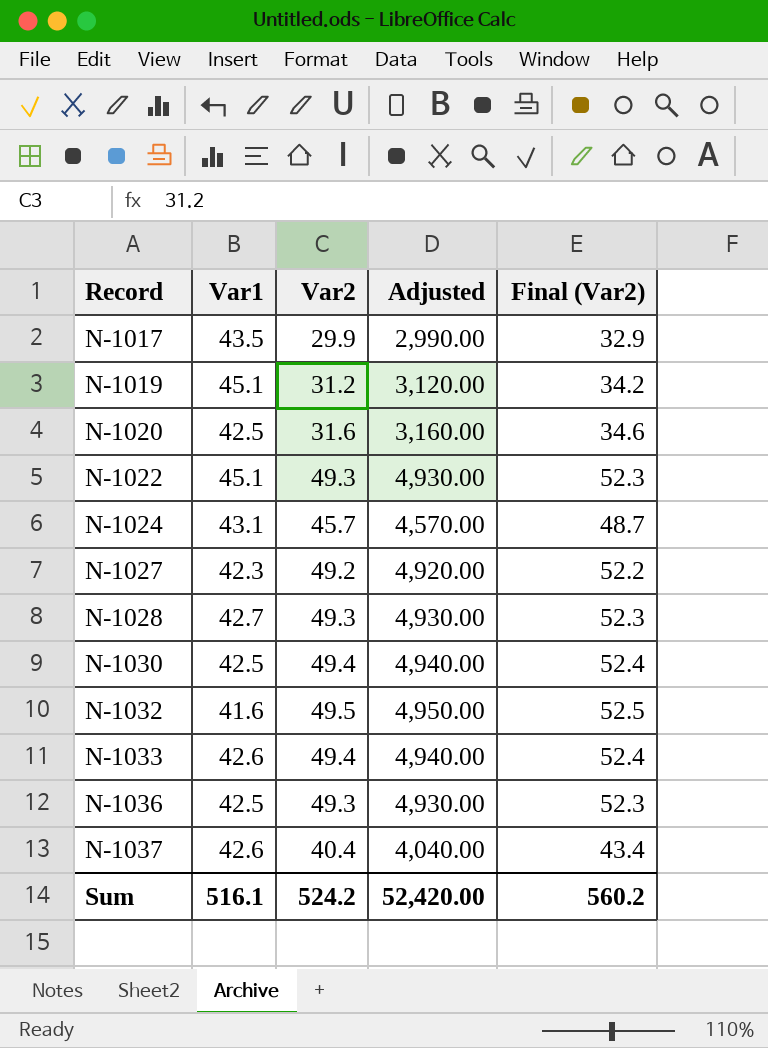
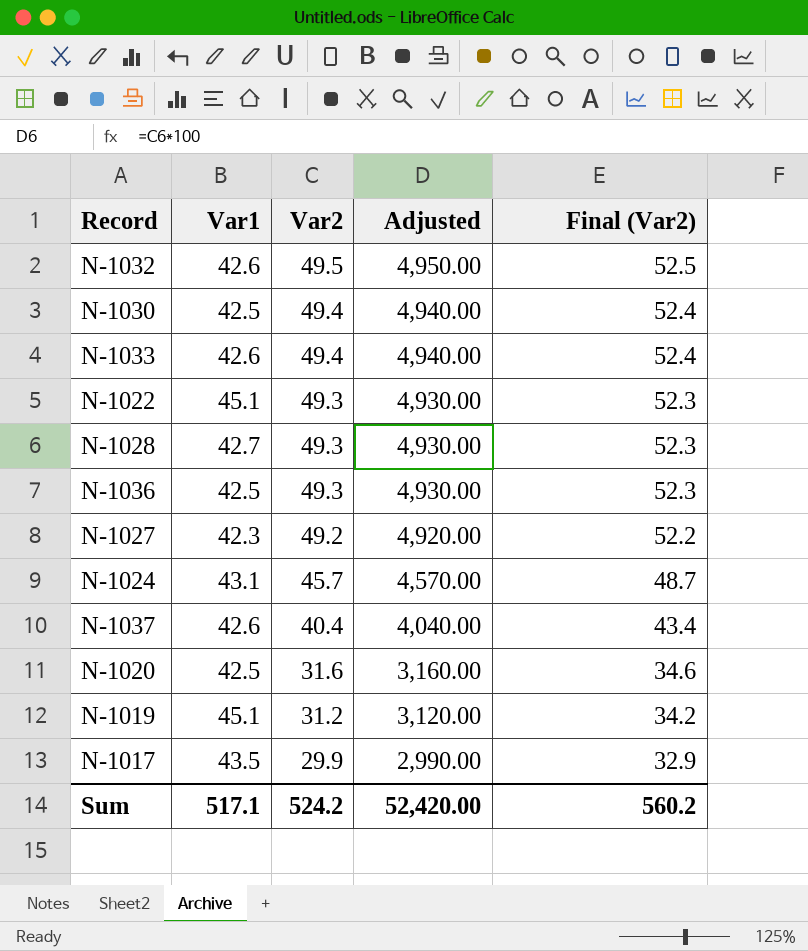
row order: Record ascending -> Var2 descending
N-1032 | Var1: 41.6 -> 42.6
Sum | Var1: 516.1 -> 517.1

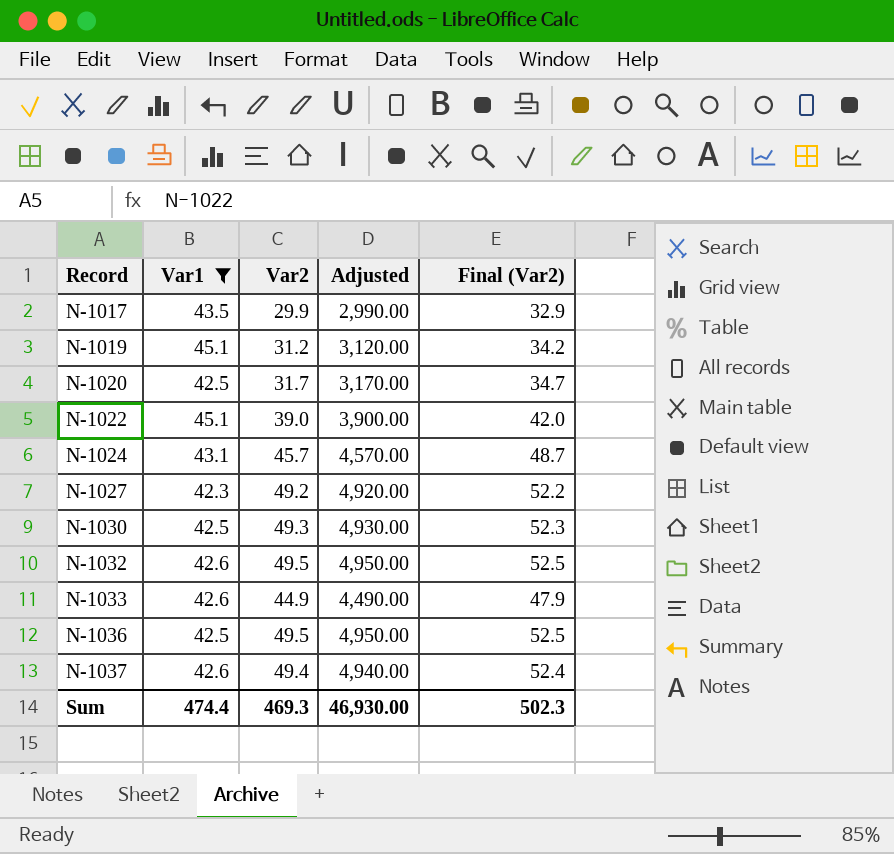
filter: none -> Var1 != 42.7
row order: Var2 descending -> Record ascending
N-1020 | Var2: 31.6 -> 31.7
N-1020 | Adjusted: 3,160.00 -> 3,170.00
N-1020 | Final (Var2): 34.6 -> 34.7
N-1022 | Var2: 49.3 -> 39.0
N-1022 | Adjusted: 4,930.00 -> 3,900.00
N-1022 | Final (Var2): 52.3 -> 42.0
N-1030 | Var2: 49.4 -> 49.3
N-1030 | Adjusted: 4,940.00 -> 4,930.00
N-1030 | Final (Var2): 52.4 -> 52.3
N-1033 | Var2: 49.4 -> 44.9
N-1033 | Adjusted: 4,940.00 -> 4,490.00
N-1033 | Final (Var2): 52.4 -> 47.9
N-1036 | Var2: 49.3 -> 49.5
N-1036 | Adjusted: 4,930.00 -> 4,950.00
N-1036 | Final (Var2): 52.3 -> 52.5
N-1037 | Var2: 40.4 -> 49.4
N-1037 | Adjusted: 4,040.00 -> 4,940.00
N-1037 | Final (Var2): 43.4 -> 52.4
Sum | Var1: 517.1 -> 474.4
Sum | Var2: 524.2 -> 469.3
Sum | Adjusted: 52,420.00 -> 46,930.00
Sum | Final (Var2): 560.2 -> 502.3

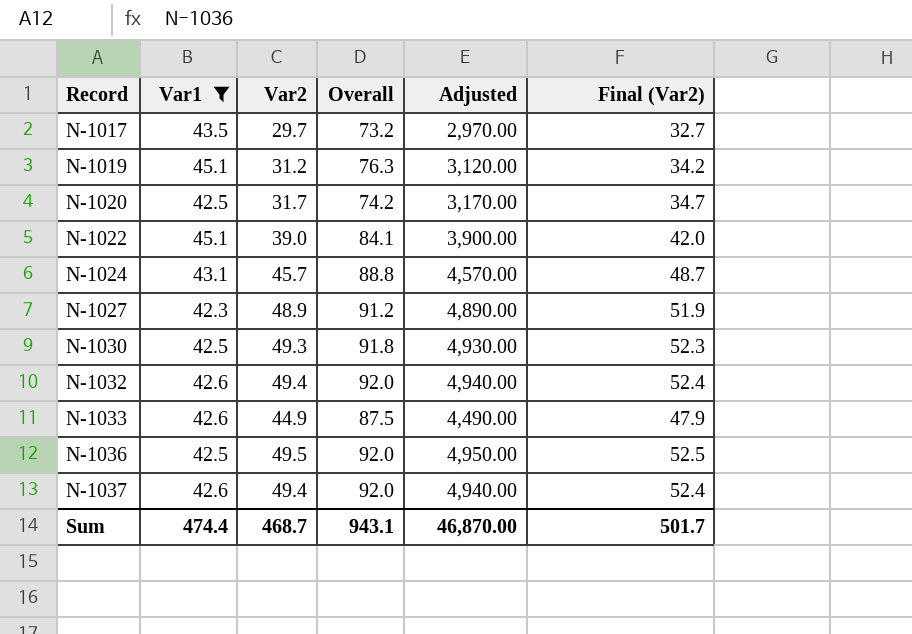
column Overall | formula: none -> [Var1] + [Var2]
N-1017 | Var2: 29.9 -> 29.7
N-1017 | Adjusted: 2,990.00 -> 2,970.00
N-1017 | Final (Var2): 32.9 -> 32.7
N-1027 | Var2: 49.2 -> 48.9
N-1027 | Adjusted: 4,920.00 -> 4,890.00
N-1027 | Final (Var2): 52.2 -> 51.9
N-1032 | Var2: 49.5 -> 49.4
N-1032 | Adjusted: 4,950.00 -> 4,940.00
N-1032 | Final (Var2): 52.5 -> 52.4
Sum | Var2: 469.3 -> 468.7
Sum | Adjusted: 46,930.00 -> 46,870.00
Sum | Final (Var2): 502.3 -> 501.7

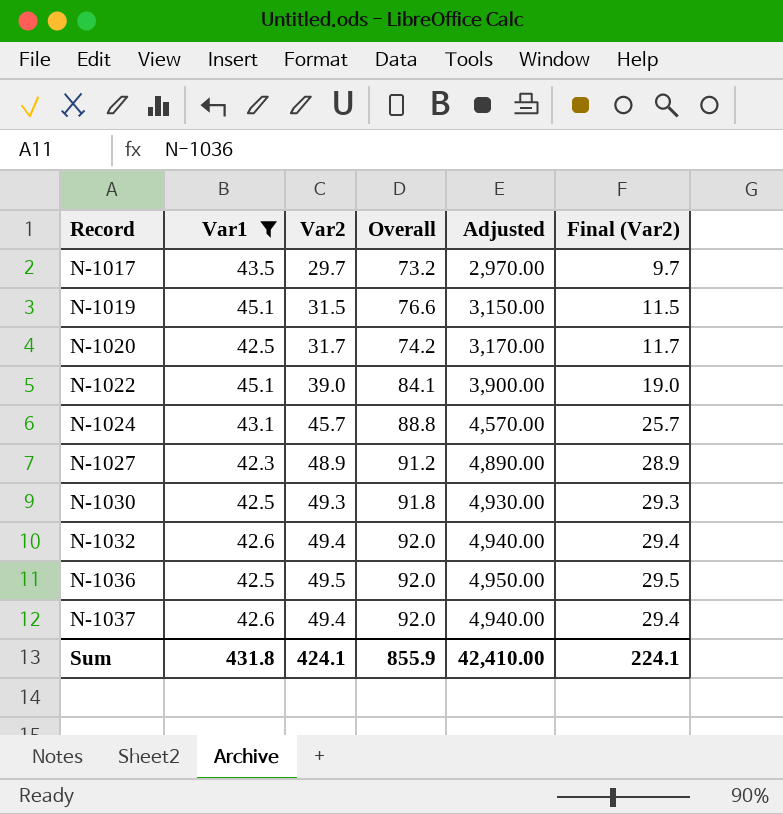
column Final (Var2) | formula: [Var2] + 3 -> [Var2] - 20
row N-1033: 42.6 | 44.9 | 87.5 | 4,490.00 | 47.9 -> none
N-1019 | Var2: 31.2 -> 31.5
N-1019 | Overall: 76.3 -> 76.6
N-1019 | Adjusted: 3,120.00 -> 3,150.00
Sum | Var1: 474.4 -> 431.8
Sum | Var2: 468.7 -> 424.1
Sum | Overall: 943.1 -> 855.9
Sum | Adjusted: 46,870.00 -> 42,410.00
Sum | Final (Var2): 501.7 -> 224.1

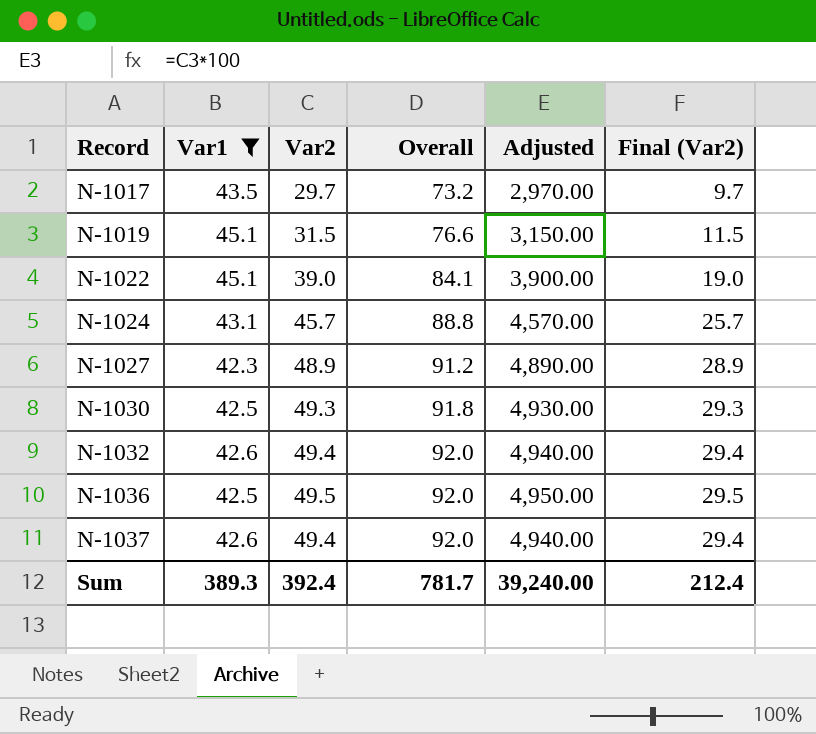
row N-1020: 42.5 | 31.7 | 74.2 | 3,170.00 | 11.7 -> none
Sum | Var1: 431.8 -> 389.3
Sum | Var2: 424.1 -> 392.4
Sum | Overall: 855.9 -> 781.7
Sum | Adjusted: 42,410.00 -> 39,240.00
Sum | Final (Var2): 224.1 -> 212.4

